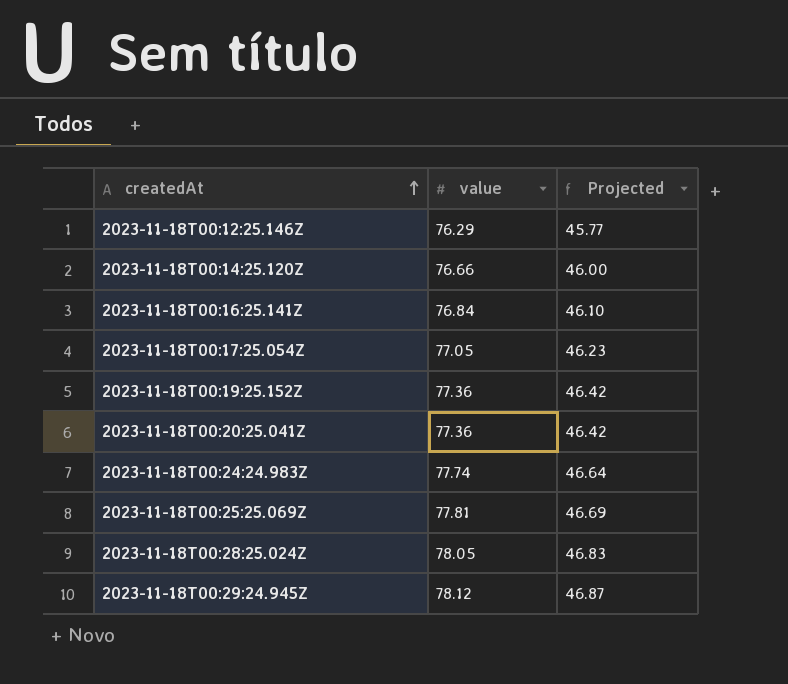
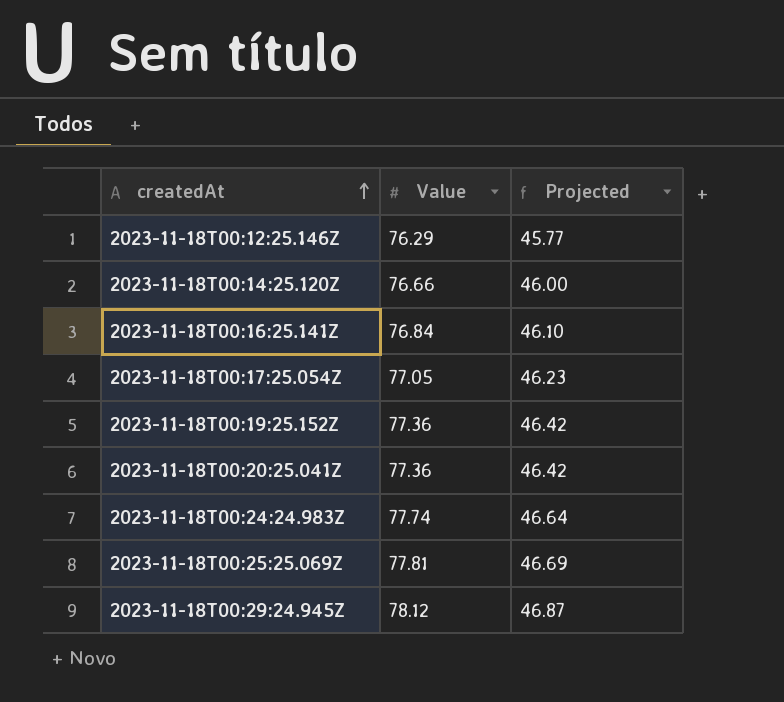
column name: value -> Value
row 2023-11-18T00:28:25.024Z: 78.05 | 46.83 -> none

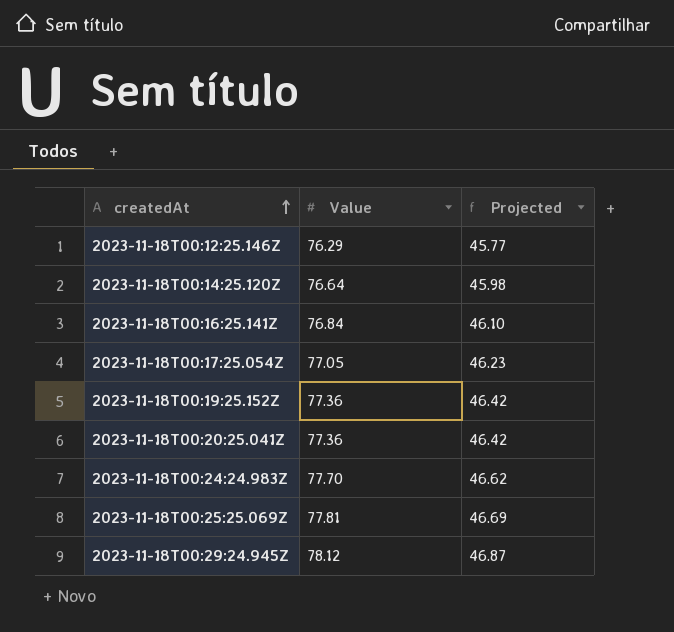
2023-11-18T00:14:25.120Z | Value: 76.66 -> 76.64
2023-11-18T00:14:25.120Z | Projected: 46.00 -> 45.98
2023-11-18T00:24:24.983Z | Value: 77.74 -> 77.70
2023-11-18T00:24:24.983Z | Projected: 46.64 -> 46.62

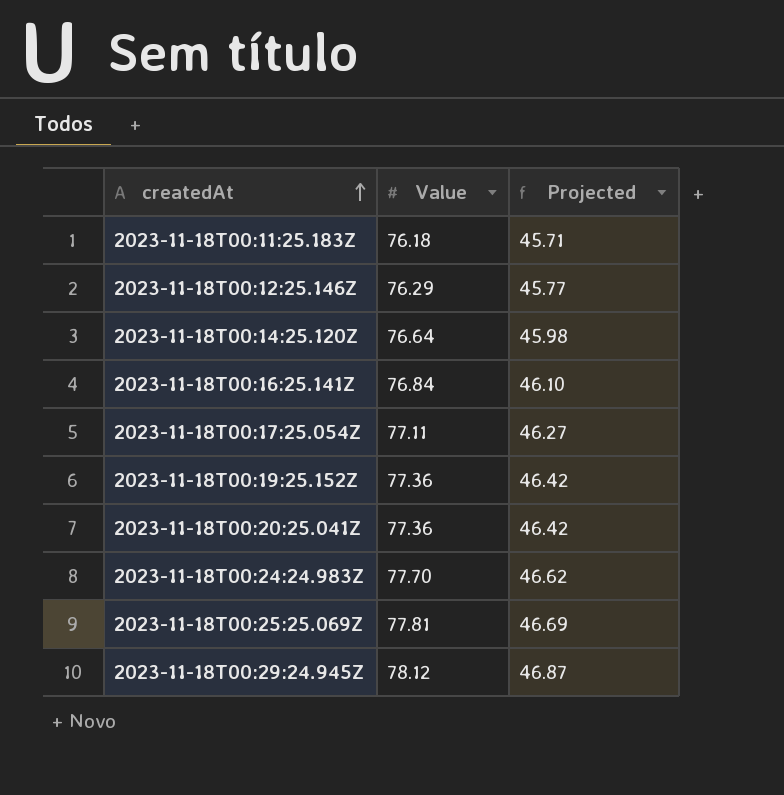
row 2023-11-18T00:11:25.183Z: none -> 76.18 | 45.71
2023-11-18T00:17:25.054Z | Value: 77.05 -> 77.11
2023-11-18T00:17:25.054Z | Projected: 46.23 -> 46.27

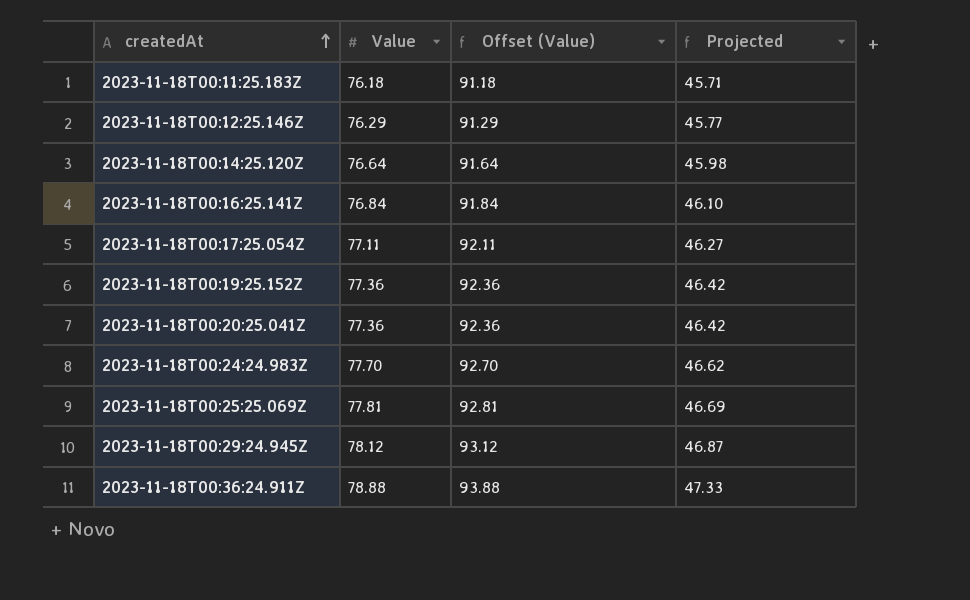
column Offset (Value) | formula: none -> [Value] + 15
row 2023-11-18T00:36:24.911Z: none -> 78.88 | 93.88 | 47.33

